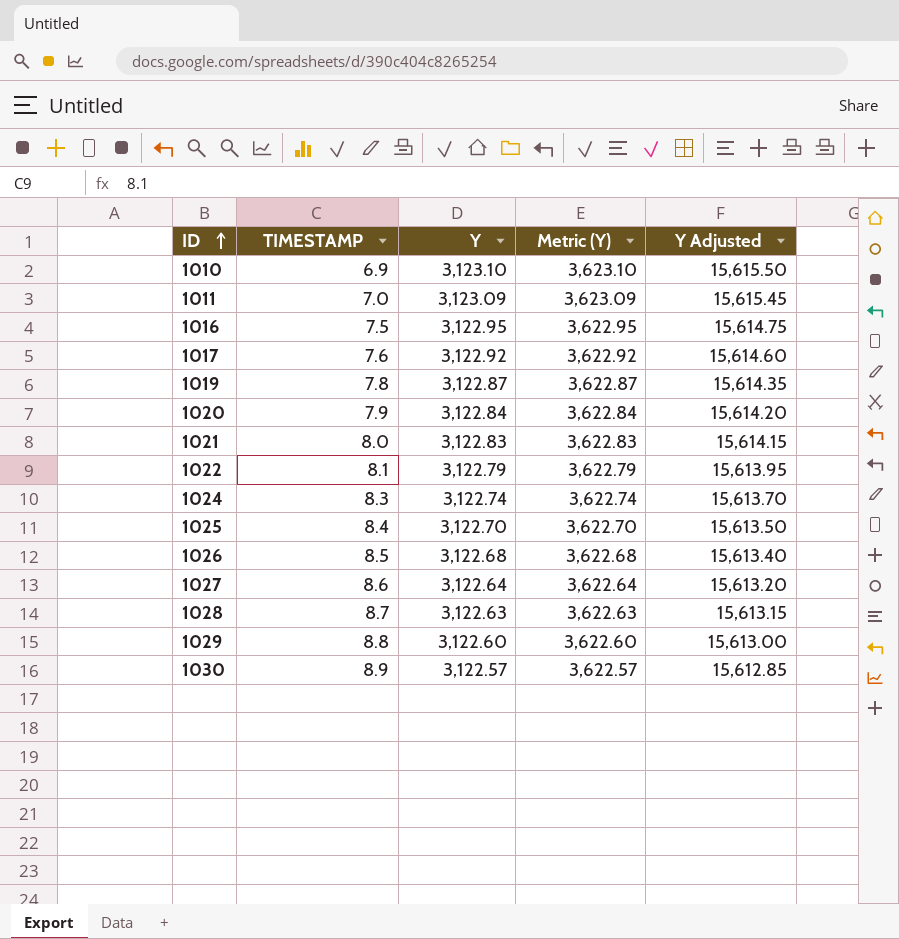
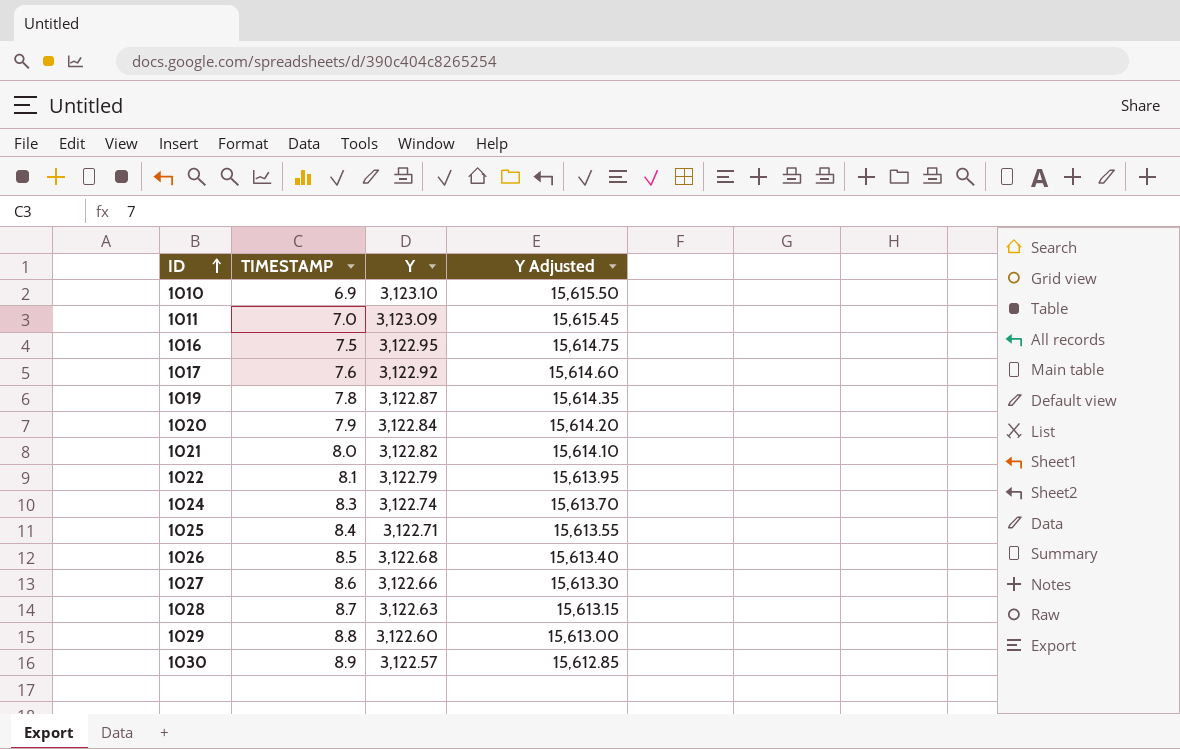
column Metric (Y) | formula: [Y] + 500 -> none
1021 | Y: 3,122.83 -> 3,122.82
1021 | Y Adjusted: 15,614.15 -> 15,614.10
1025 | Y: 3,122.70 -> 3,122.71
1025 | Y Adjusted: 15,613.50 -> 15,613.55
1027 | Y: 3,122.64 -> 3,122.66
1027 | Y Adjusted: 15,613.20 -> 15,613.30

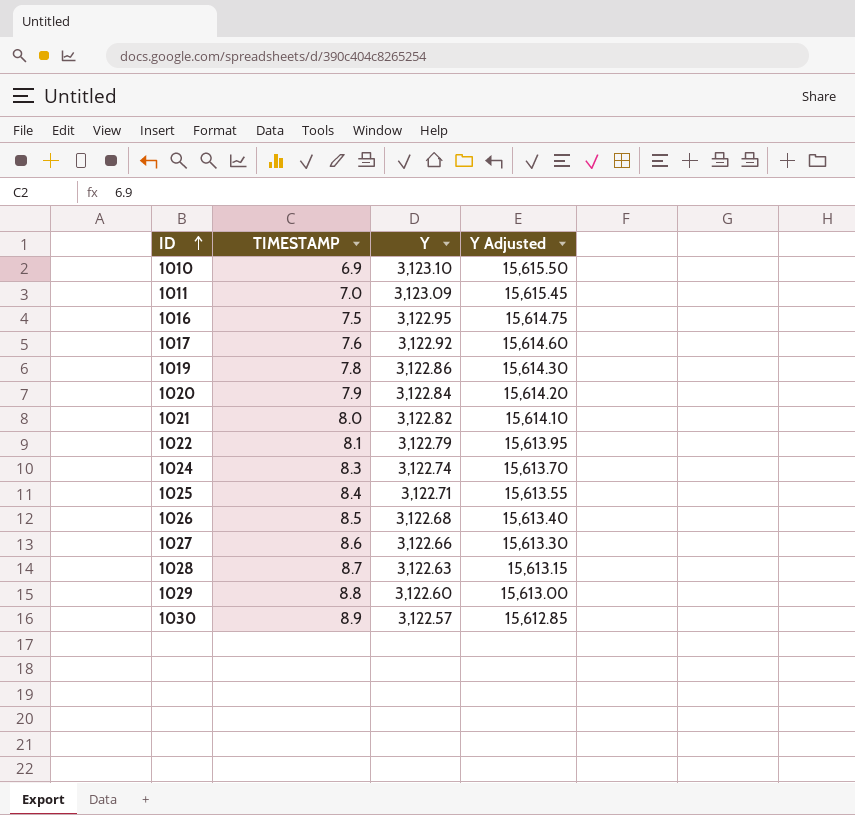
1019 | Y: 3,122.87 -> 3,122.86
1019 | Y Adjusted: 15,614.35 -> 15,614.30

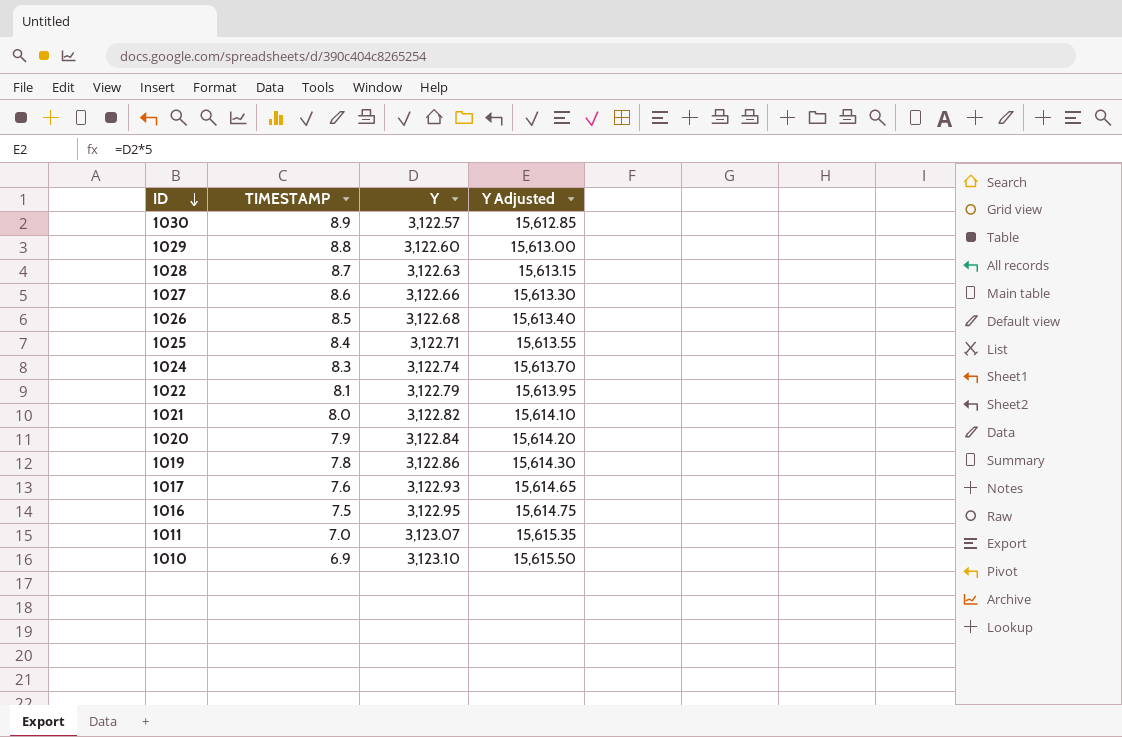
row order: ID ascending -> ID descending
1017 | Y: 3,122.92 -> 3,122.93
1017 | Y Adjusted: 15,614.60 -> 15,614.65
1011 | Y: 3,123.09 -> 3,123.07
1011 | Y Adjusted: 15,615.45 -> 15,615.35

